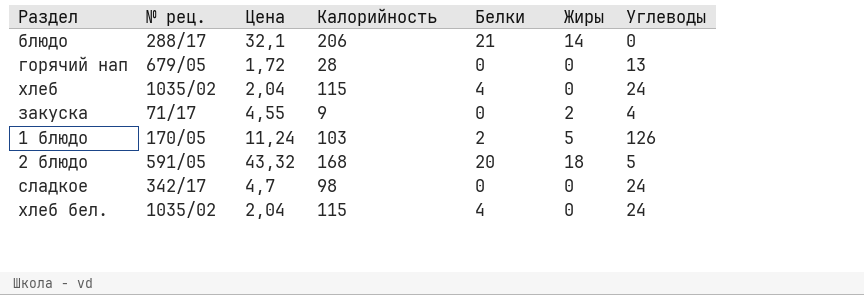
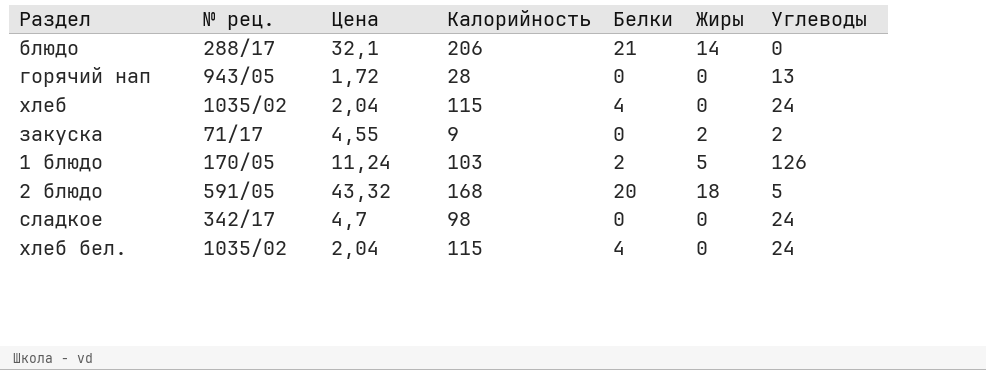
горячий нап | № рец.: 679/05 -> 943/05
закуска | Углеводы: 4 -> 2

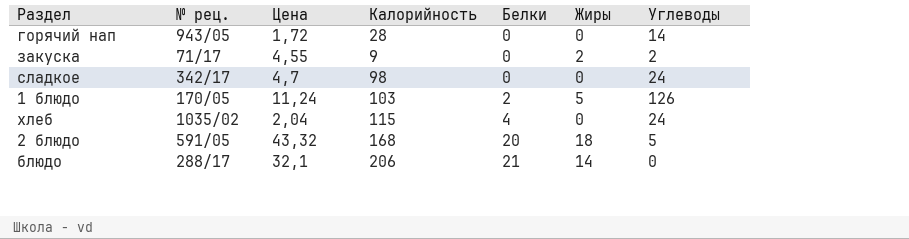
row order: none -> Белки ascending
row хлеб бел.: 1035/02 | 2,04 | 115 | 4 | 0 | 24 -> none
горячий нап | Углеводы: 13 -> 14

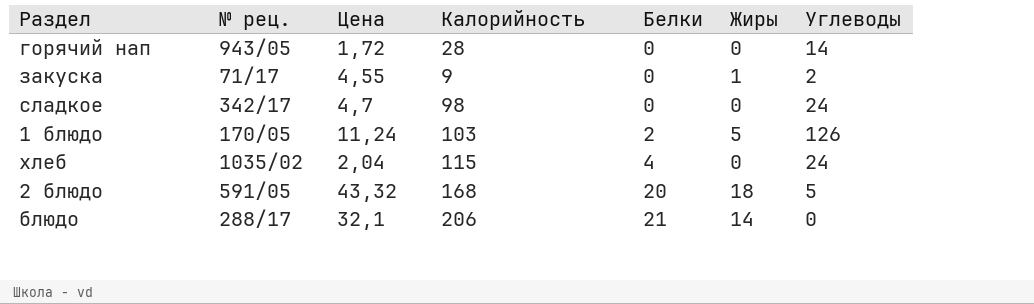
закуска | Жиры: 2 -> 1

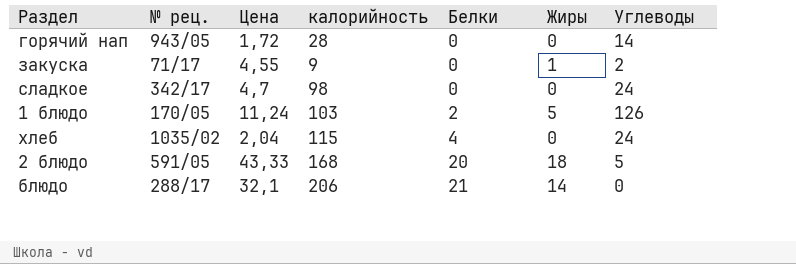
column name: Калорийность -> калорийность
2 блюдо | Цена: 43,32 -> 43,33

